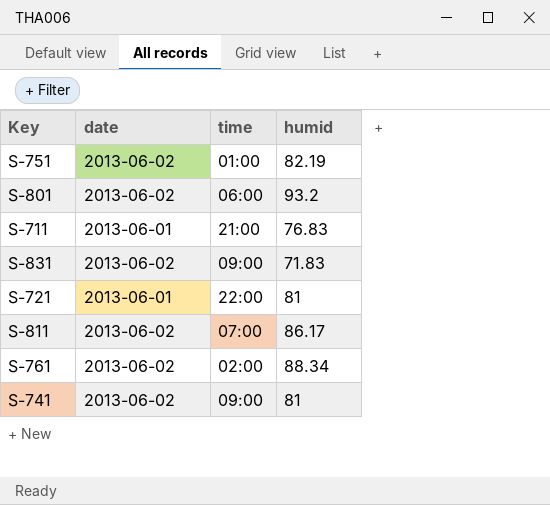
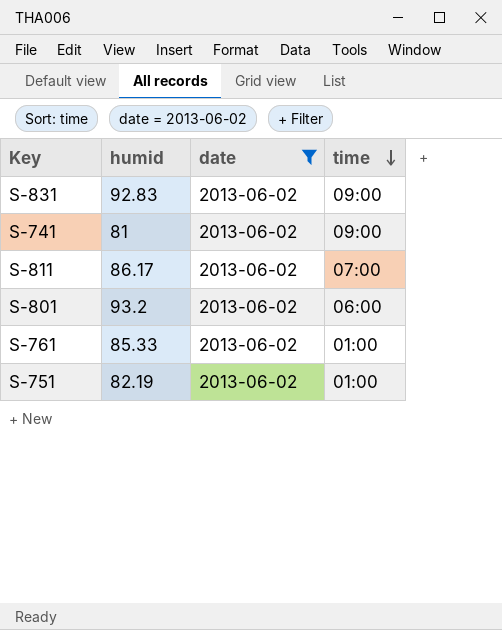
filter: none -> date = 2013-06-02
row order: none -> time descending
column humid | position: 4 -> 2
S-831 | humid: 71.83 -> 92.83
S-761 | humid: 88.34 -> 85.33
S-761 | time: 02:00 -> 01:00

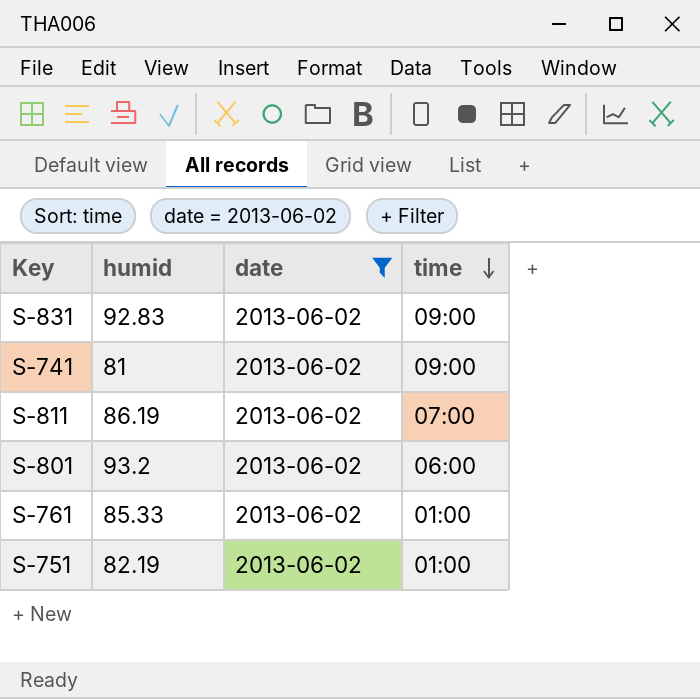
S-811 | humid: 86.17 -> 86.19

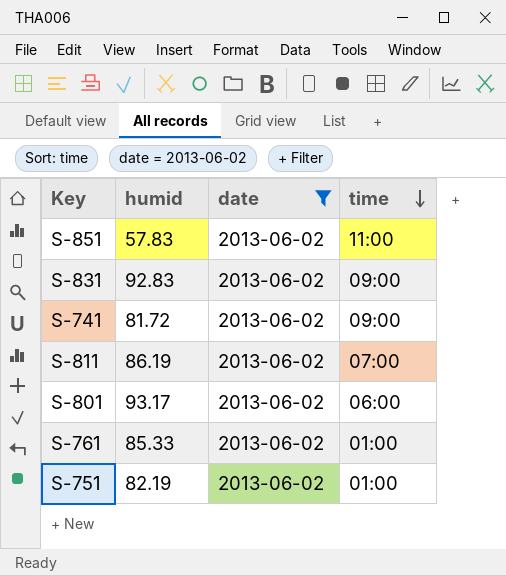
row S-851: none -> 57.83 | 2013-06-02 | 11:00
S-741 | humid: 81 -> 81.72
S-801 | humid: 93.2 -> 93.17

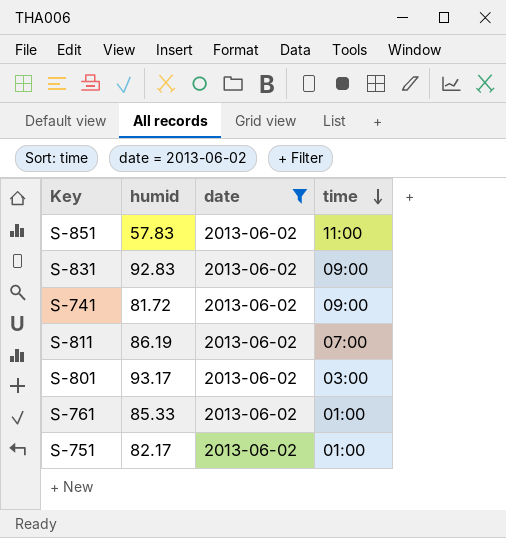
S-801 | time: 06:00 -> 03:00
S-751 | humid: 82.19 -> 82.17

